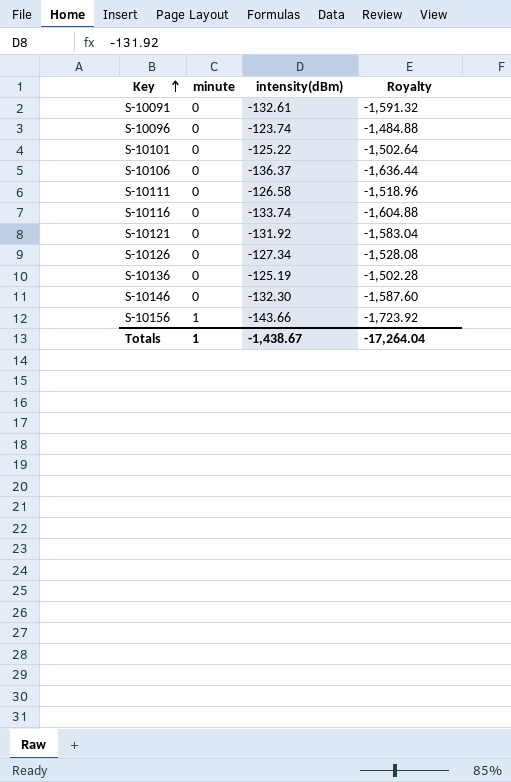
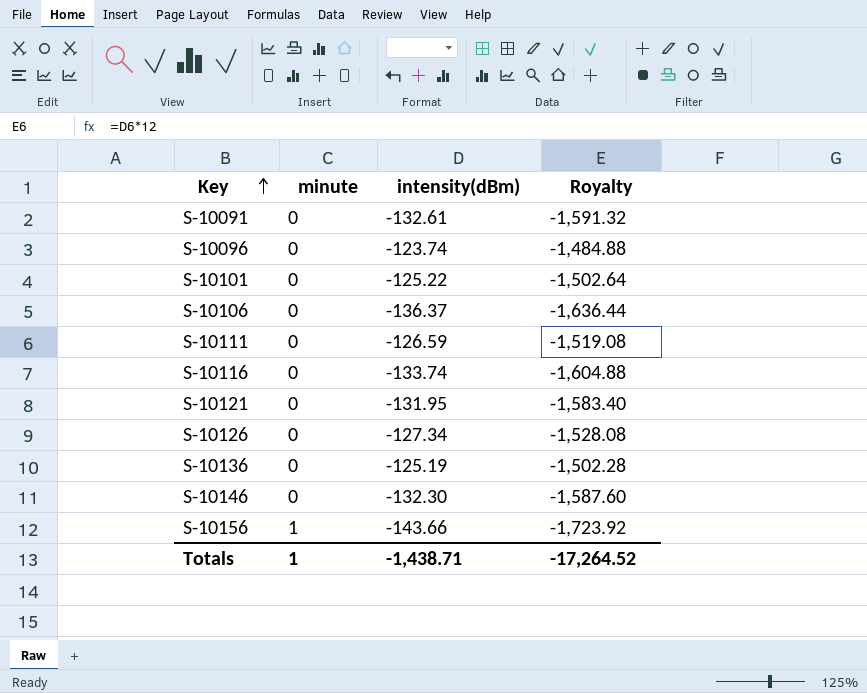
S-10111 | intensity(dBm): -126.58 -> -126.59
S-10111 | Royalty: -1,518.96 -> -1,519.08
S-10121 | intensity(dBm): -131.92 -> -131.95
S-10121 | Royalty: -1,583.04 -> -1,583.40
Totals | intensity(dBm): -1,438.67 -> -1,438.71
Totals | Royalty: -17,264.04 -> -17,264.52

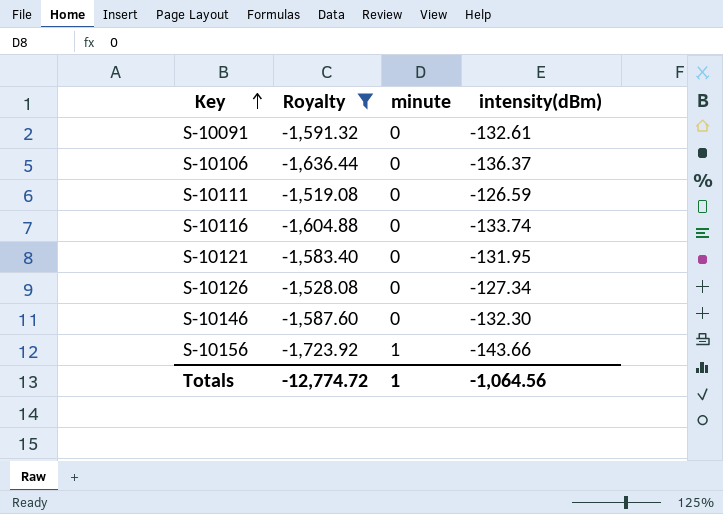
filter: none -> Royalty <= -1,519.08
column Royalty | position: 4 -> 2
Totals | Royalty: -17,264.52 -> -12,774.72
Totals | intensity(dBm): -1,438.71 -> -1,064.56

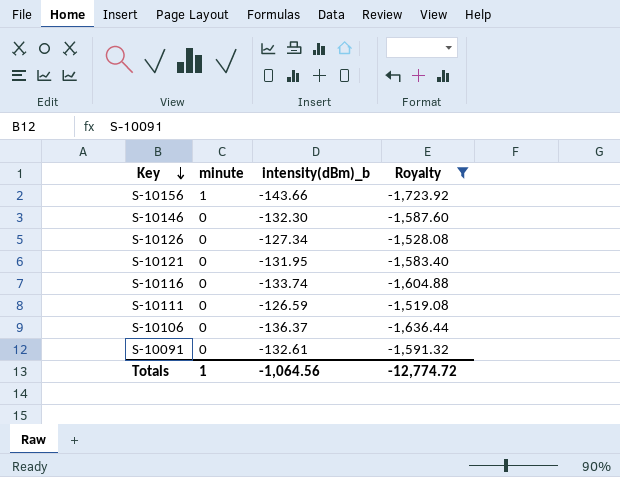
row order: Key ascending -> Key descending
column name: intensity(dBm) -> intensity(dBm)_b
column Royalty | position: 2 -> 4

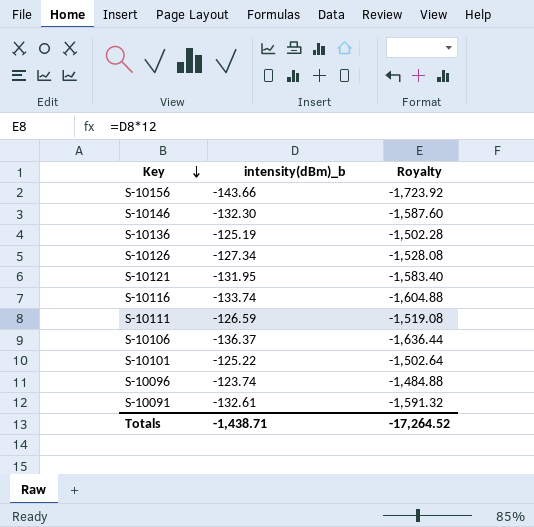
filter: Royalty <= -1,519.08 -> none
column minute | position: 2 -> none
Totals | intensity(dBm)_b: -1,064.56 -> -1,438.71
Totals | Royalty: -12,774.72 -> -17,264.52

